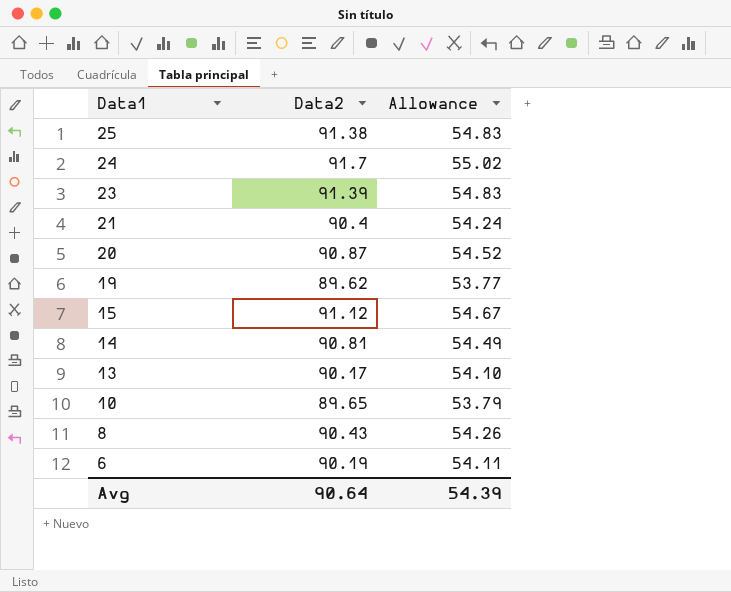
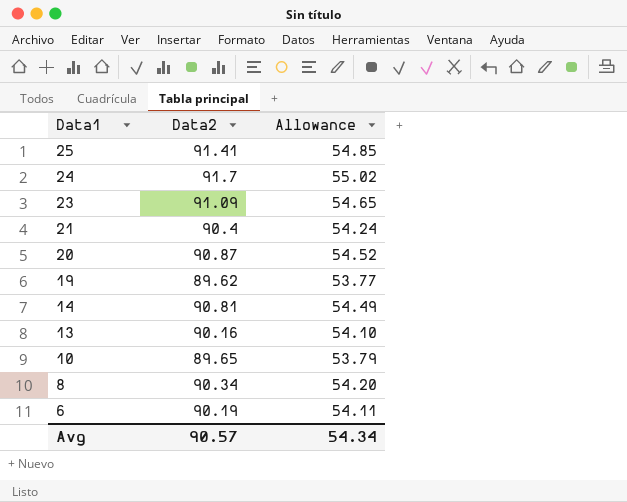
row 15: 91.12 | 54.67 -> none
25 | Data2: 91.38 -> 91.41
25 | Allowance: 54.83 -> 54.85
23 | Data2: 91.39 -> 91.09
23 | Allowance: 54.83 -> 54.65
13 | Data2: 90.17 -> 90.16
8 | Data2: 90.43 -> 90.34
8 | Allowance: 54.26 -> 54.20
Avg | Data2: 90.64 -> 90.57
Avg | Allowance: 54.39 -> 54.34

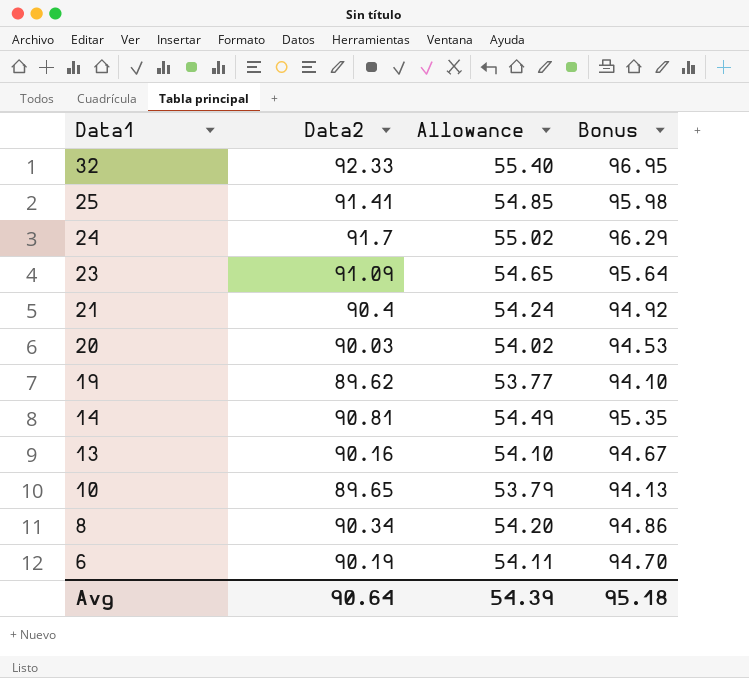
column Bonus | formula: none -> [Data2] * 1.05
row 32: none -> 92.33 | 55.40 | 96.95
20 | Data2: 90.87 -> 90.03
20 | Allowance: 54.52 -> 54.02
Avg | Data2: 90.57 -> 90.64
Avg | Allowance: 54.34 -> 54.39

